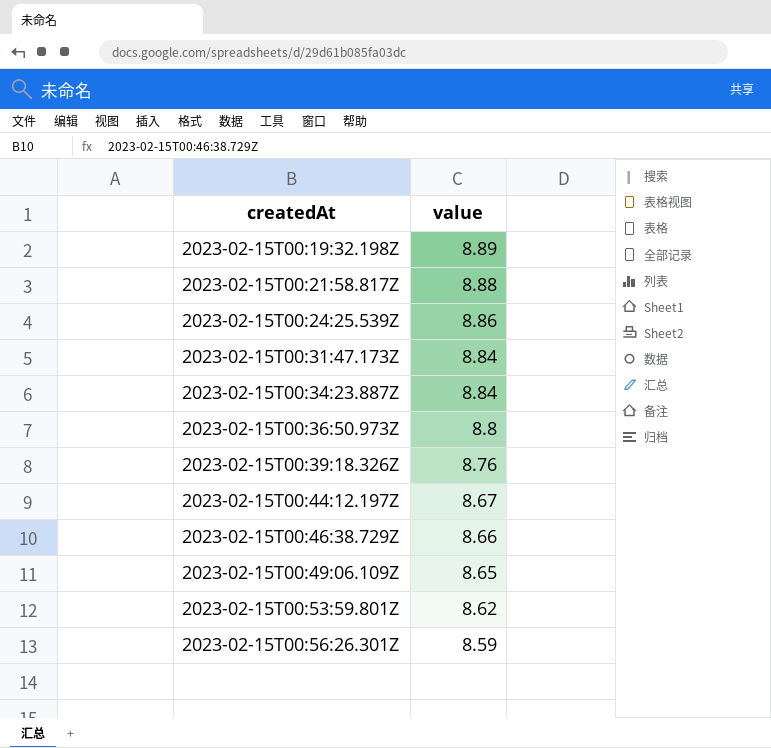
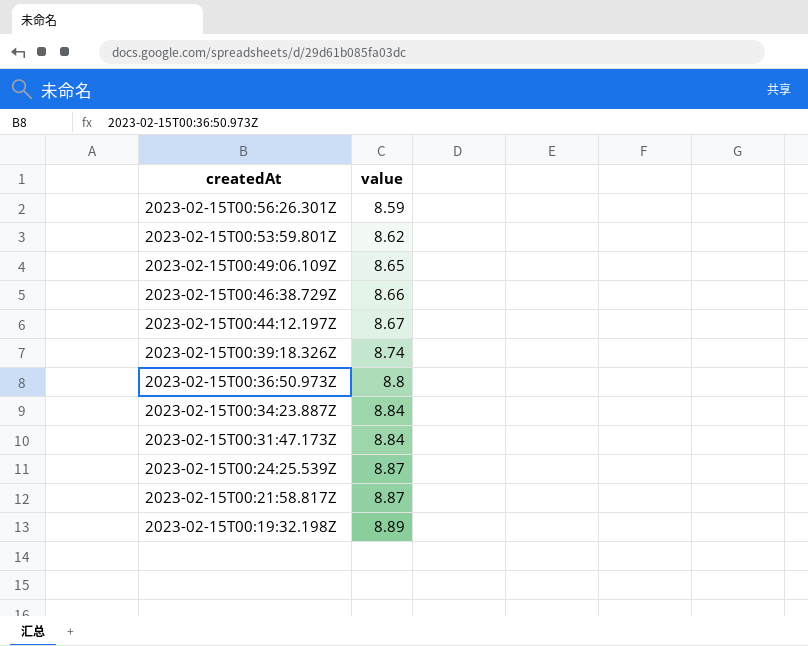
row order: createdAt ascending -> createdAt descending
2023-02-15T00:39:18.326Z | value: 8.76 -> 8.74
2023-02-15T00:24:25.539Z | value: 8.86 -> 8.87
2023-02-15T00:21:58.817Z | value: 8.88 -> 8.87

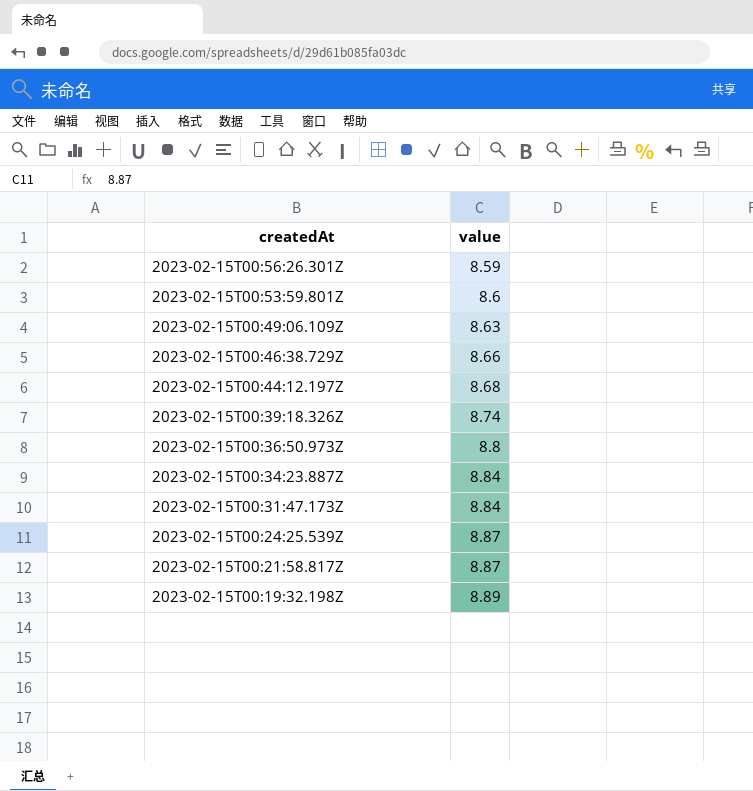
2023-02-15T00:53:59.801Z | value: 8.62 -> 8.6
2023-02-15T00:49:06.109Z | value: 8.65 -> 8.63
2023-02-15T00:44:12.197Z | value: 8.67 -> 8.68

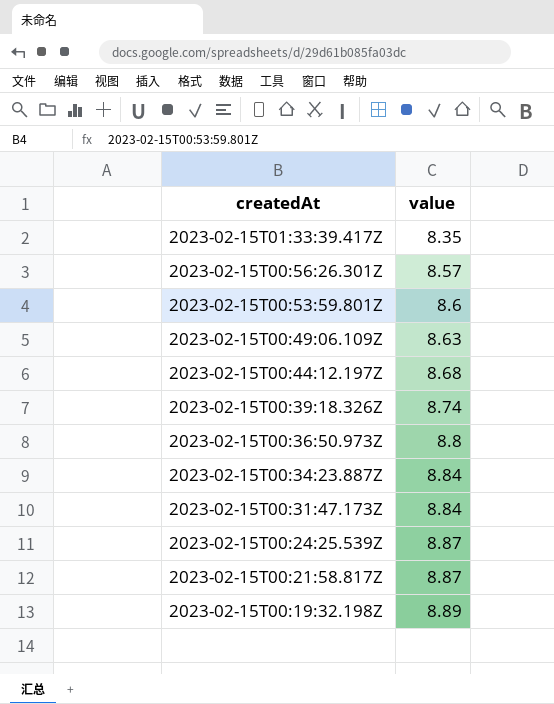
row 2023-02-15T00:46:38.729Z: 8.66 -> none
row 2023-02-15T01:33:39.417Z: none -> 8.35
2023-02-15T00:56:26.301Z | value: 8.59 -> 8.57

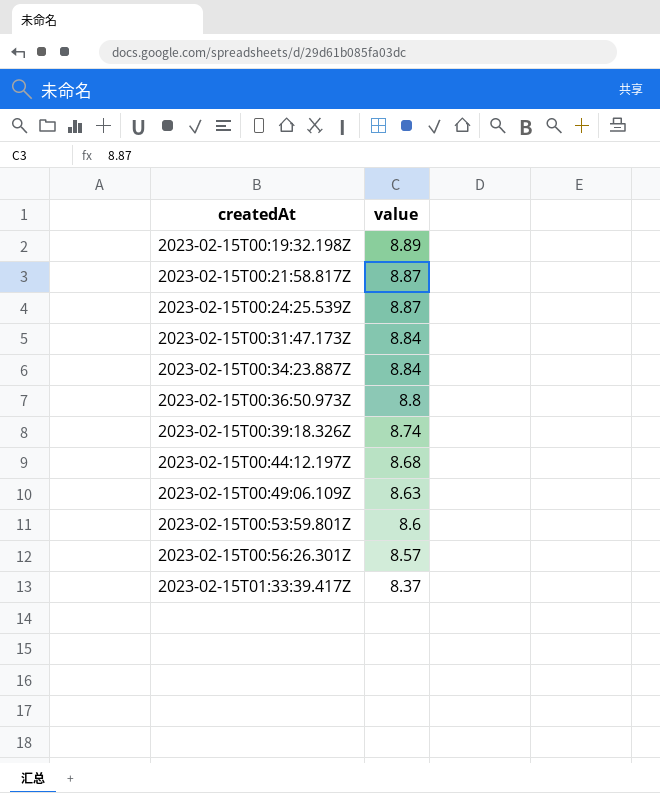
row order: createdAt descending -> createdAt ascending
2023-02-15T01:33:39.417Z | value: 8.35 -> 8.37

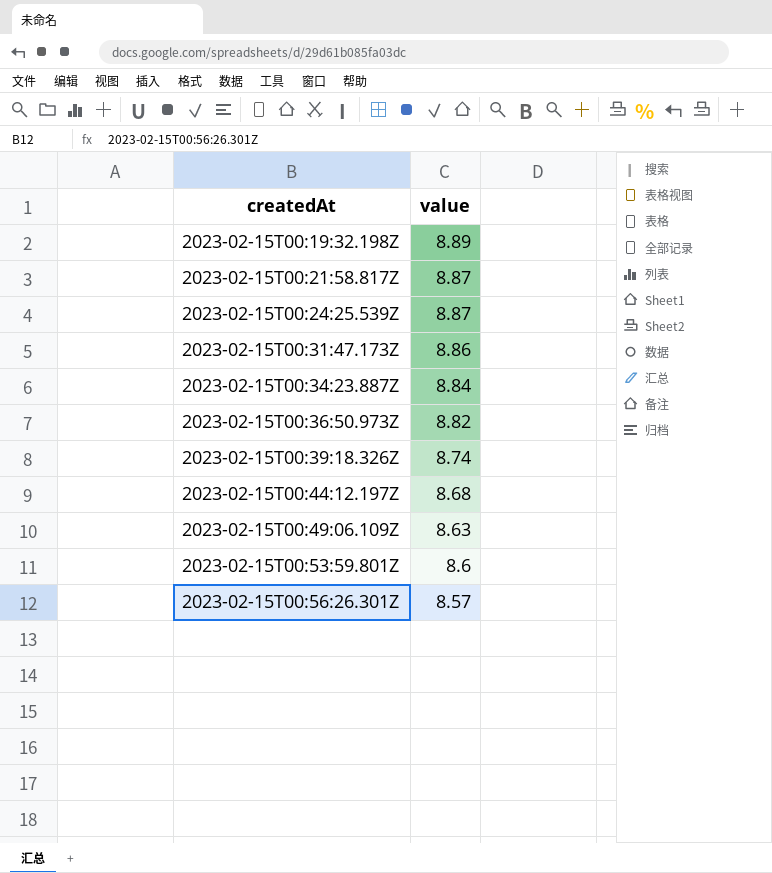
row 2023-02-15T01:33:39.417Z: 8.37 -> none
2023-02-15T00:31:47.173Z | value: 8.84 -> 8.86
2023-02-15T00:36:50.973Z | value: 8.8 -> 8.82

